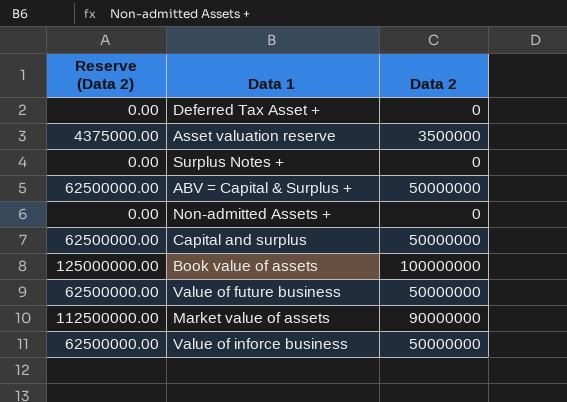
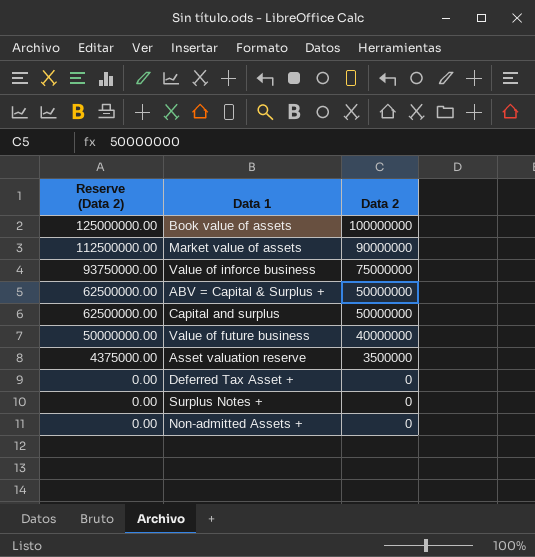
row order: none -> Reserve (Data 2) descending
Value of inforce business | Reserve (Data 2): 62500000.00 -> 93750000.00
Value of inforce business | Data 2: 50000000 -> 75000000
Value of future business | Reserve (Data 2): 62500000.00 -> 50000000.00
Value of future business | Data 2: 50000000 -> 40000000

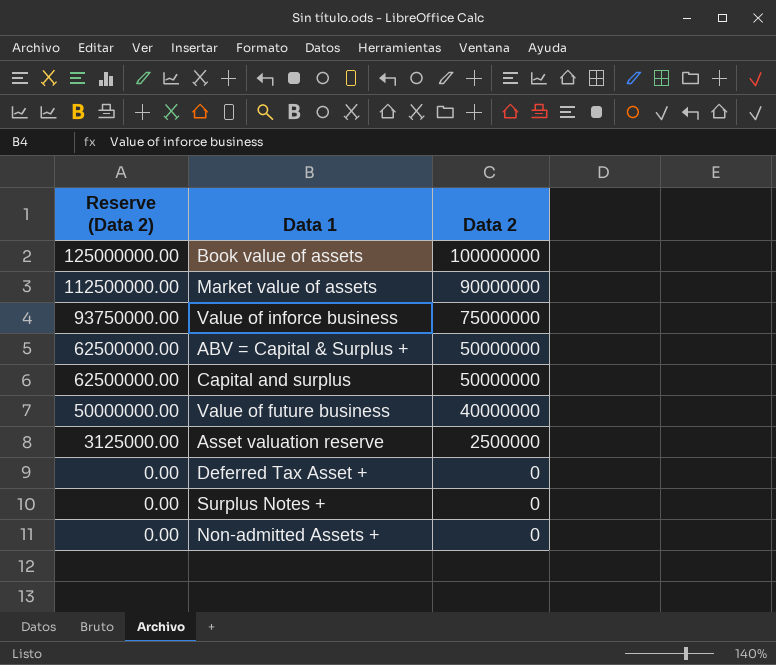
Asset valuation reserve | Reserve (Data 2): 4375000.00 -> 3125000.00
Asset valuation reserve | Data 2: 3500000 -> 2500000

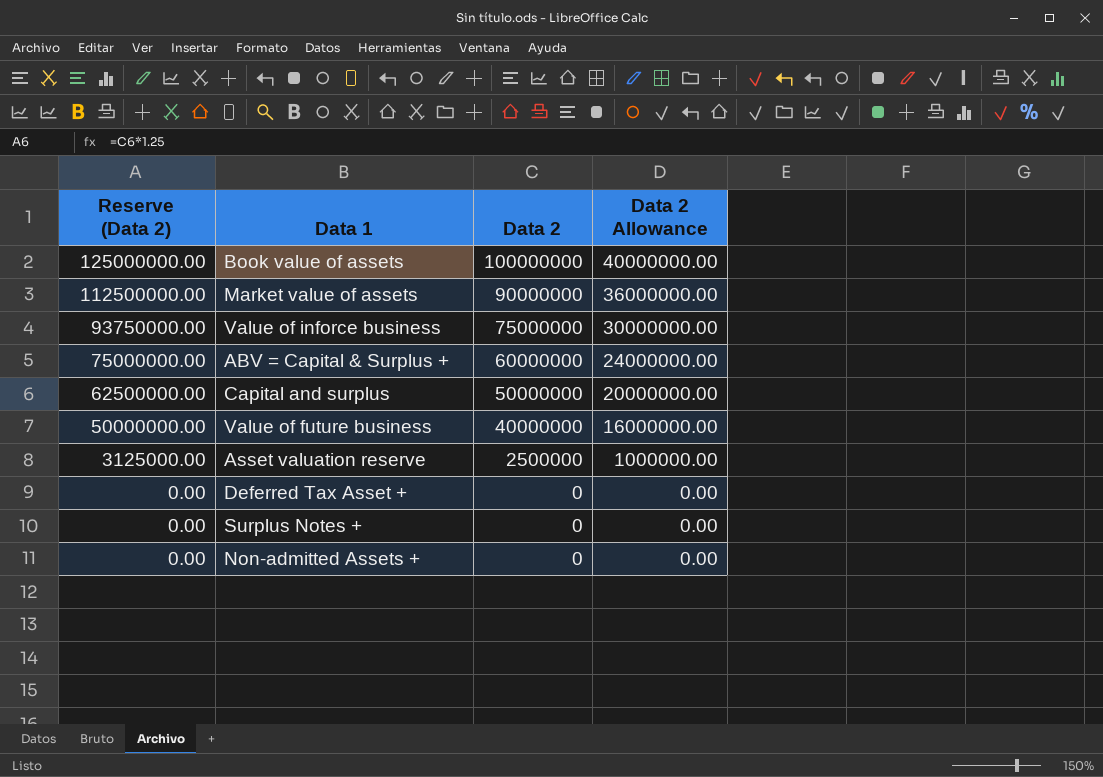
column Data 2 Allowance | formula: none -> [Data 2] * 0.4
ABV = Capital & Surplus + | Reserve (Data 2): 62500000.00 -> 75000000.00
ABV = Capital & Surplus + | Data 2: 50000000 -> 60000000

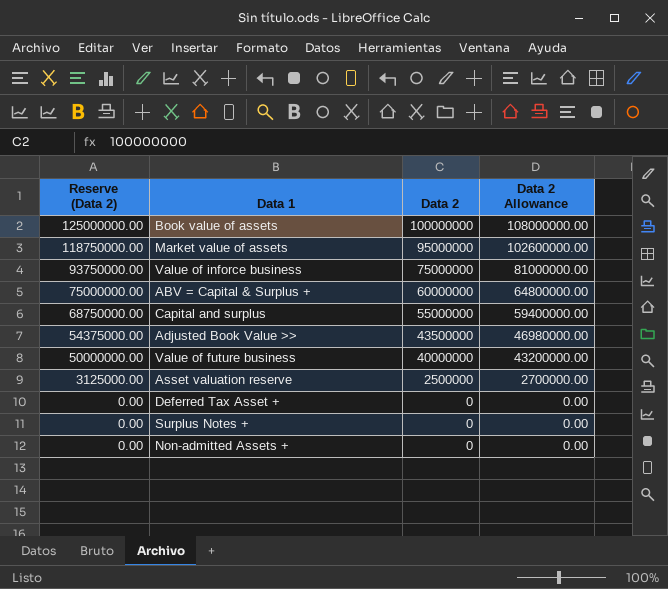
column Data 2 Allowance | formula: [Data 2] * 0.4 -> [Data 2] * 1.08
Market value of assets | Reserve (Data 2): 112500000.00 -> 118750000.00
Market value of assets | Data 2: 90000000 -> 95000000
Capital and surplus | Reserve (Data 2): 62500000.00 -> 68750000.00
Capital and surplus | Data 2: 50000000 -> 55000000
row Adjusted Book Value >>: none -> 54375000.00 | 43500000 | 46980000.00

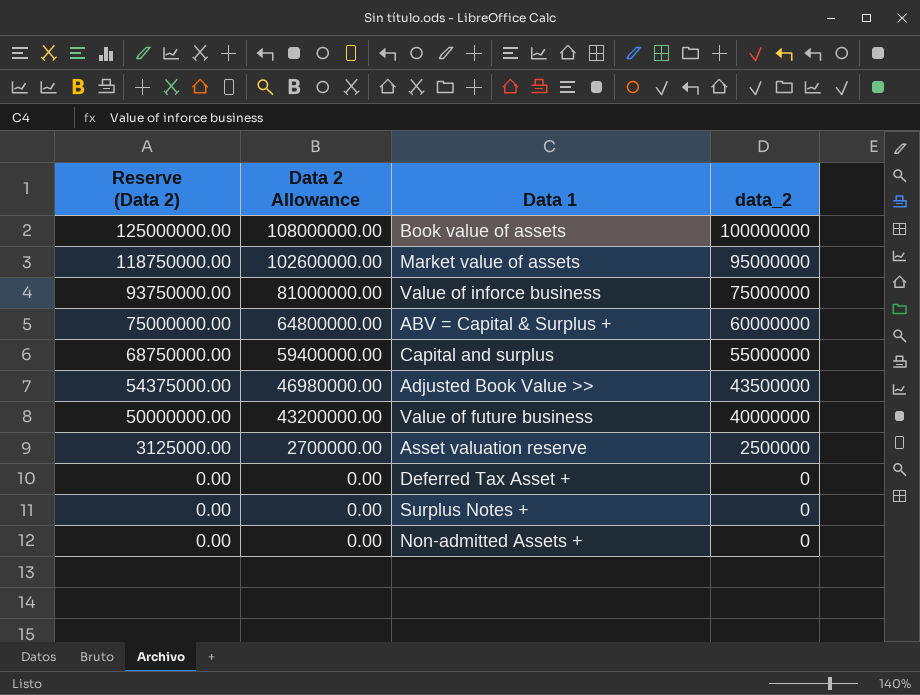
column Data 2 Allowance | position: 4 -> 2
column name: Data 2 -> data_2

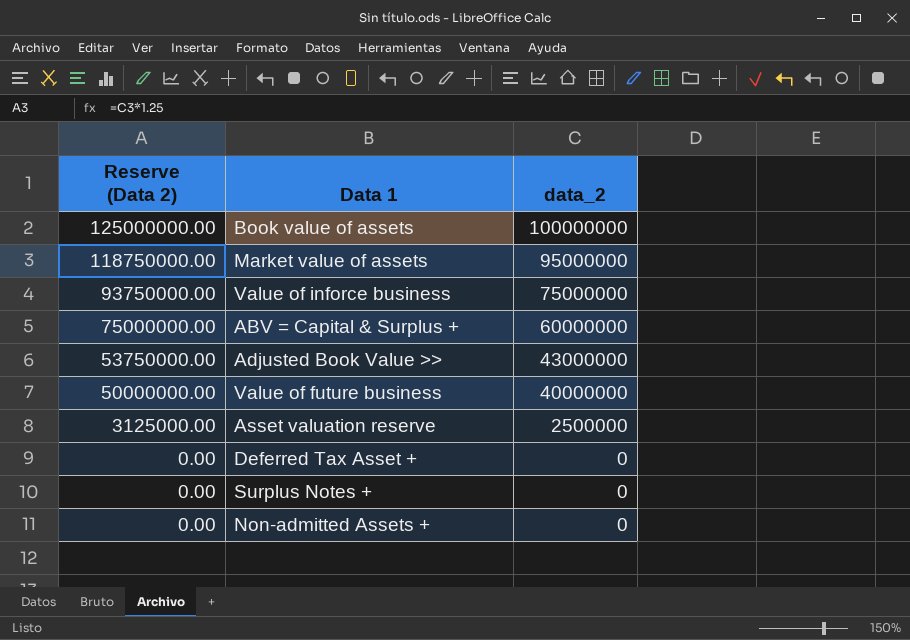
column Data 2 Allowance | formula: [data_2] * 1.08 -> none
row Capital and surplus: 68750000.00 | 59400000.00 | 55000000 -> none
Adjusted Book Value >> | Reserve (Data 2): 54375000.00 -> 53750000.00
Adjusted Book Value >> | data_2: 43500000 -> 43000000

